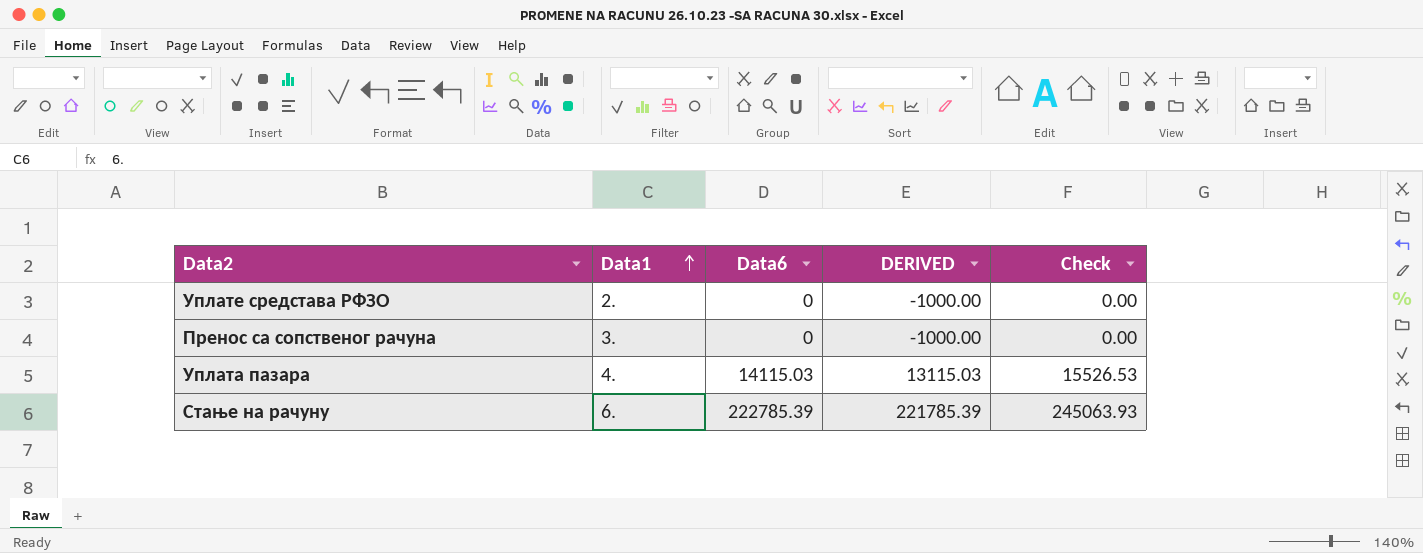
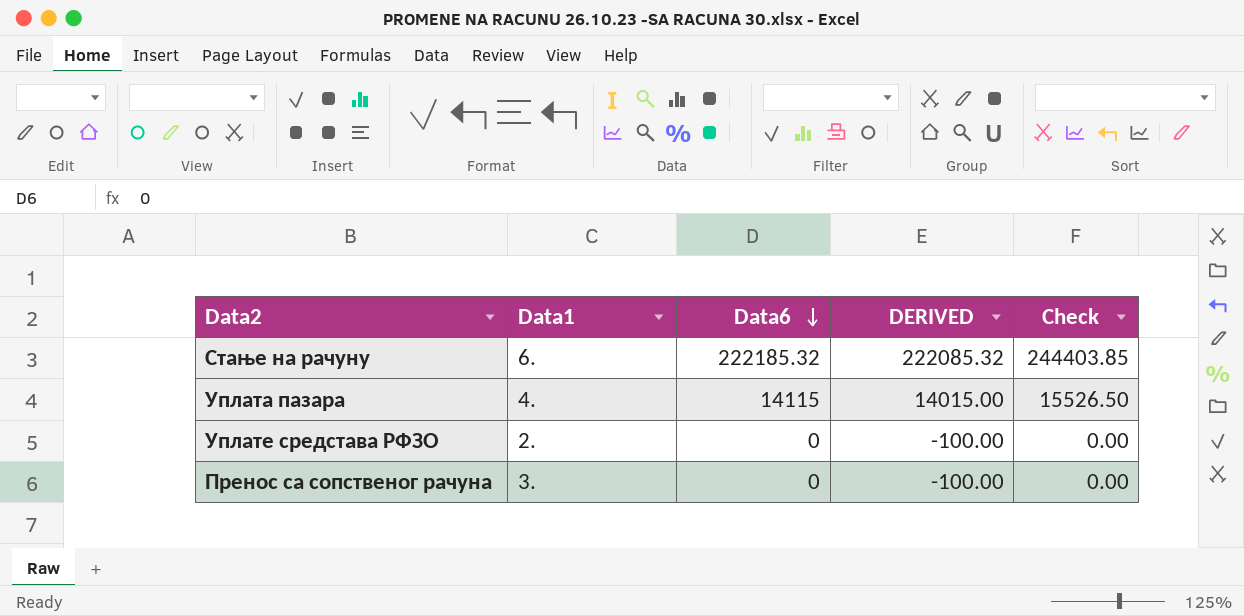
row order: Data1 ascending -> Data6 descending
column DERIVED | formula: [Data6] - 1000 -> [Data6] - 100
Стање на рачуну | Data6: 222785.39 -> 222185.32
Стање на рачуну | Check: 245063.93 -> 244403.85
Уплата пазара | Data6: 14115.03 -> 14115
Уплата пазара | Check: 15526.53 -> 15526.50

